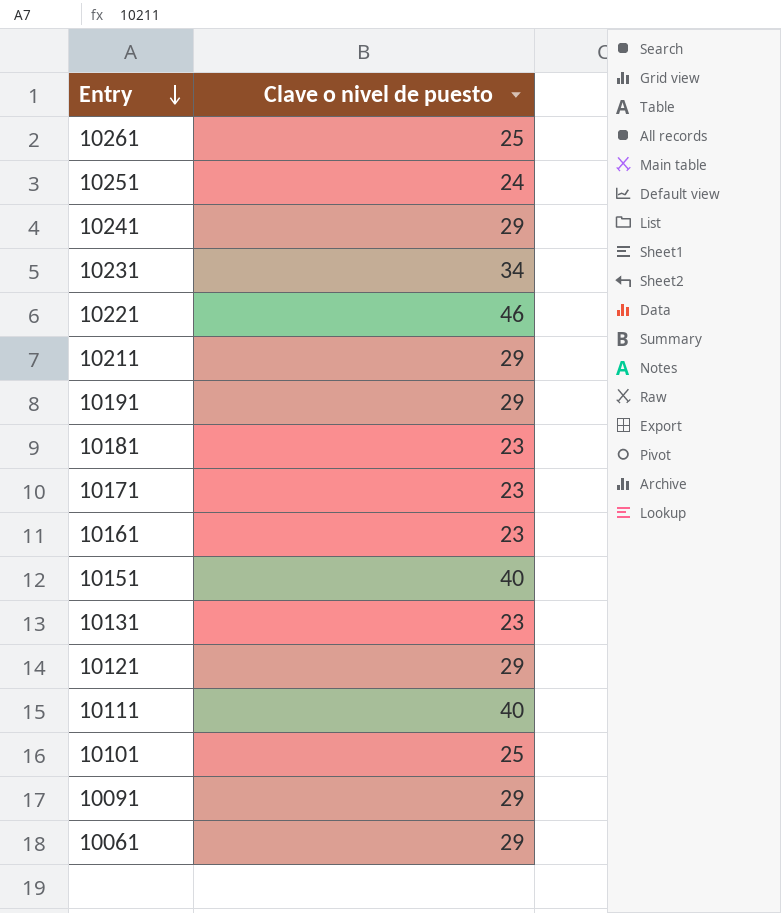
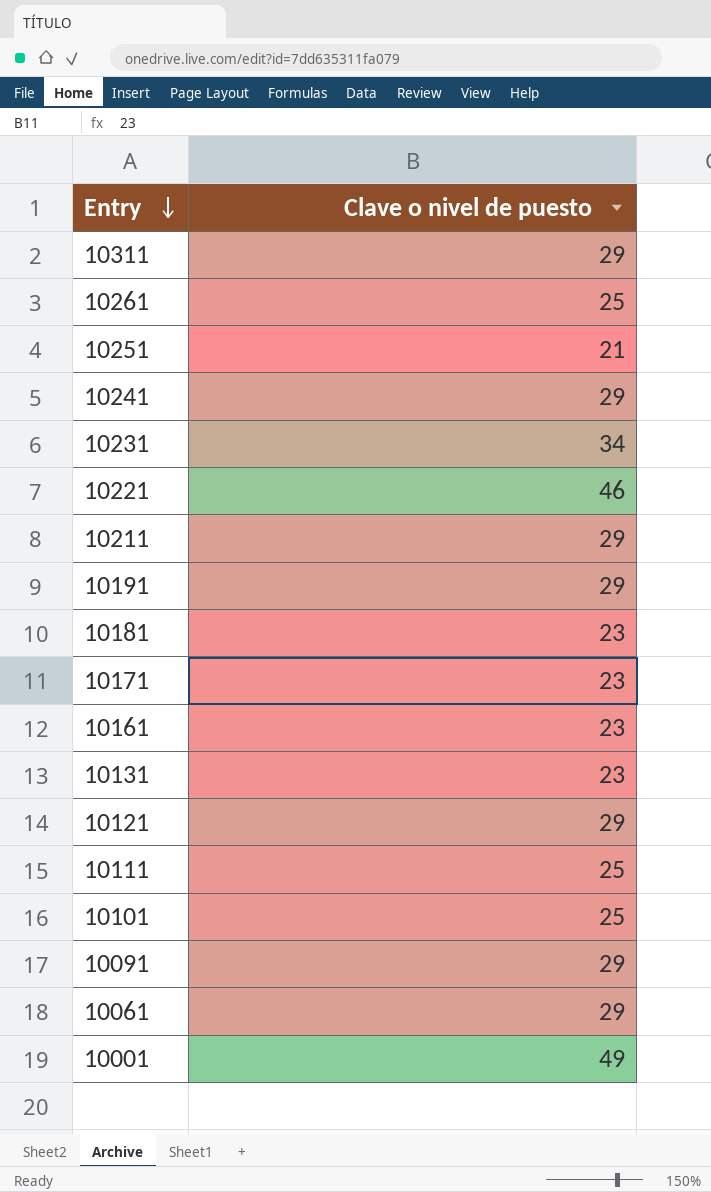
row 10151: 40 -> none
row 10311: none -> 29
10251 | Clave o nivel de puesto: 24 -> 21
10111 | Clave o nivel de puesto: 40 -> 25
row 10001: none -> 49

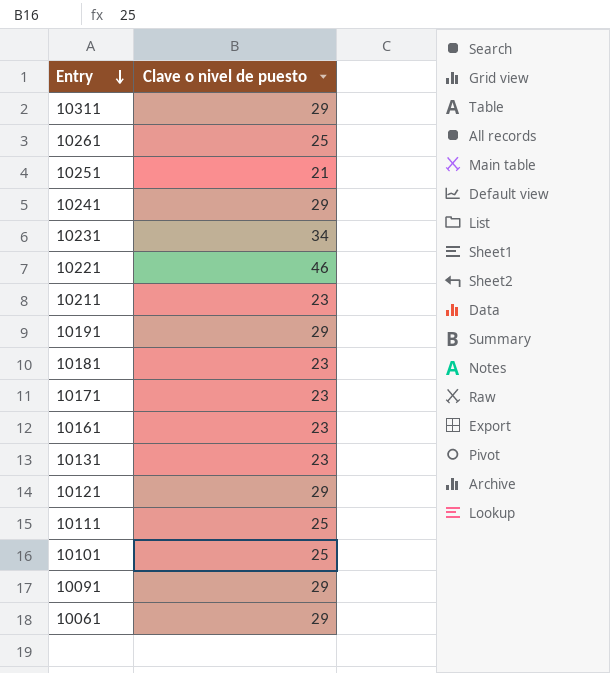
row 10001: 49 -> none
10211 | Clave o nivel de puesto: 29 -> 23

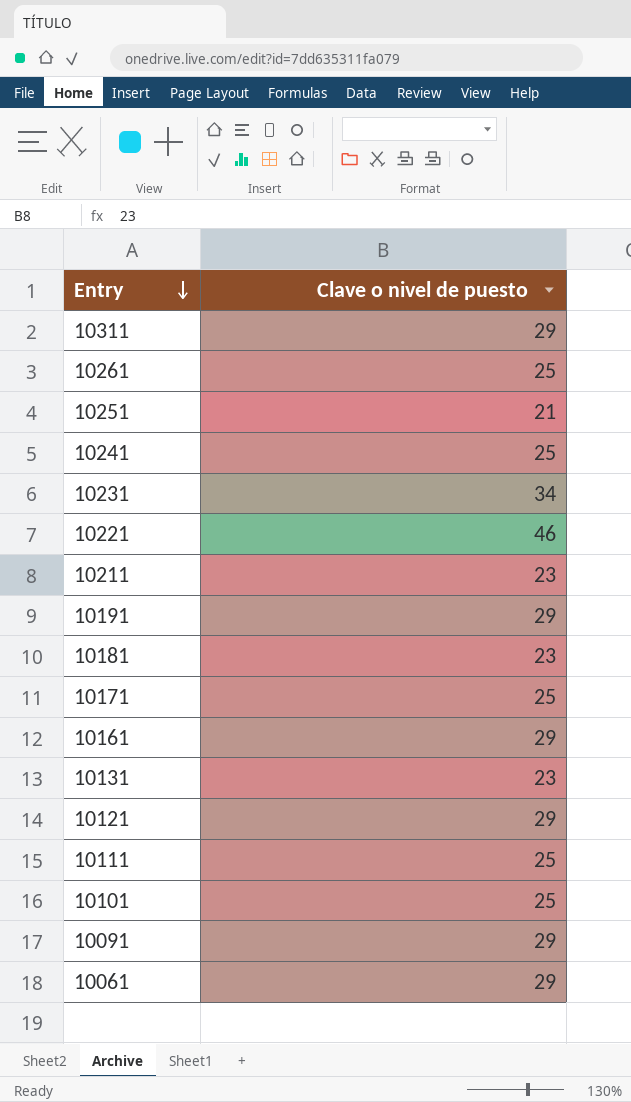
10241 | Clave o nivel de puesto: 29 -> 25
10171 | Clave o nivel de puesto: 23 -> 25
10161 | Clave o nivel de puesto: 23 -> 29

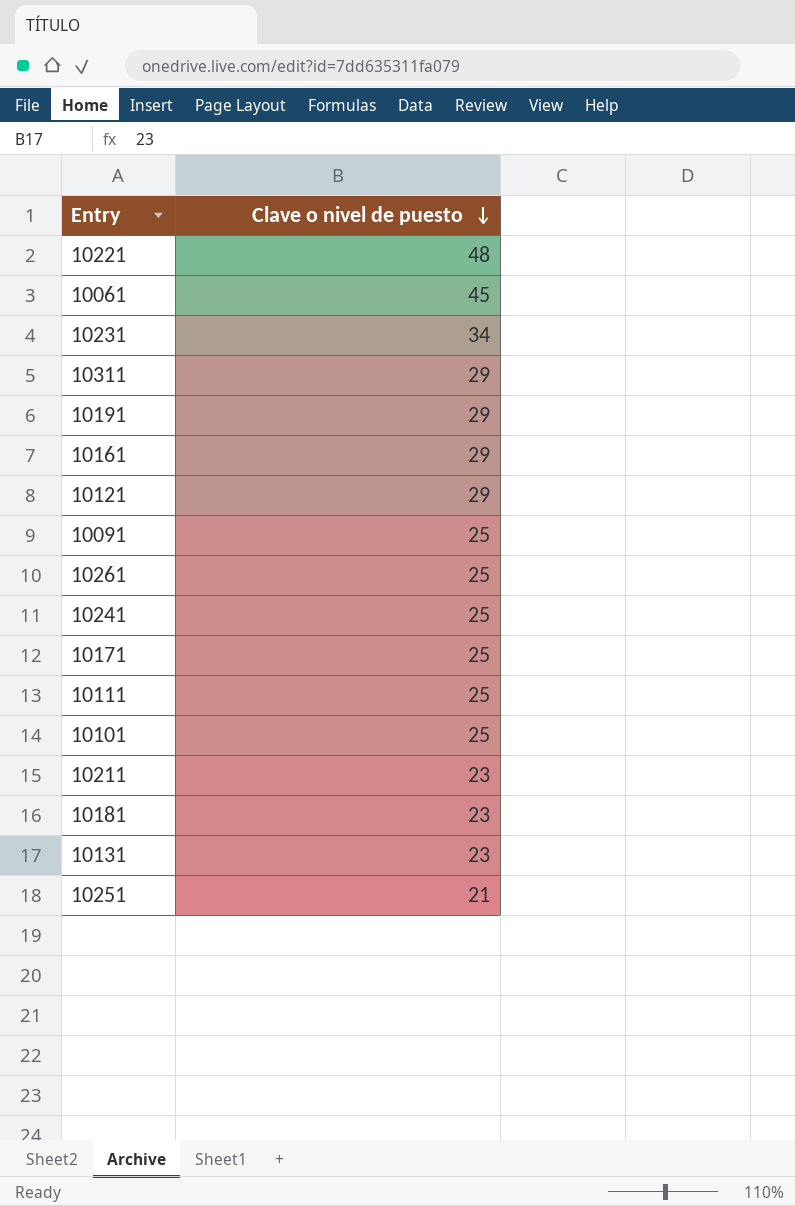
row order: Entry descending -> Clave o nivel de puesto descending
10221 | Clave o nivel de puesto: 46 -> 48
10061 | Clave o nivel de puesto: 29 -> 45
10091 | Clave o nivel de puesto: 29 -> 25

